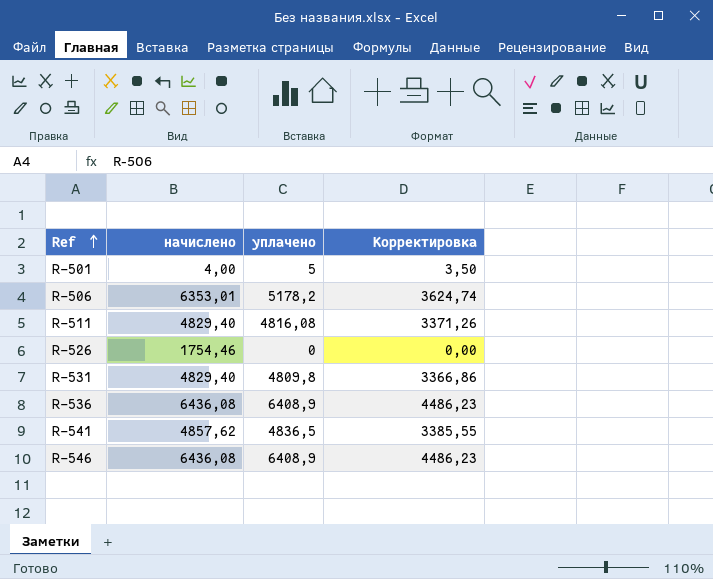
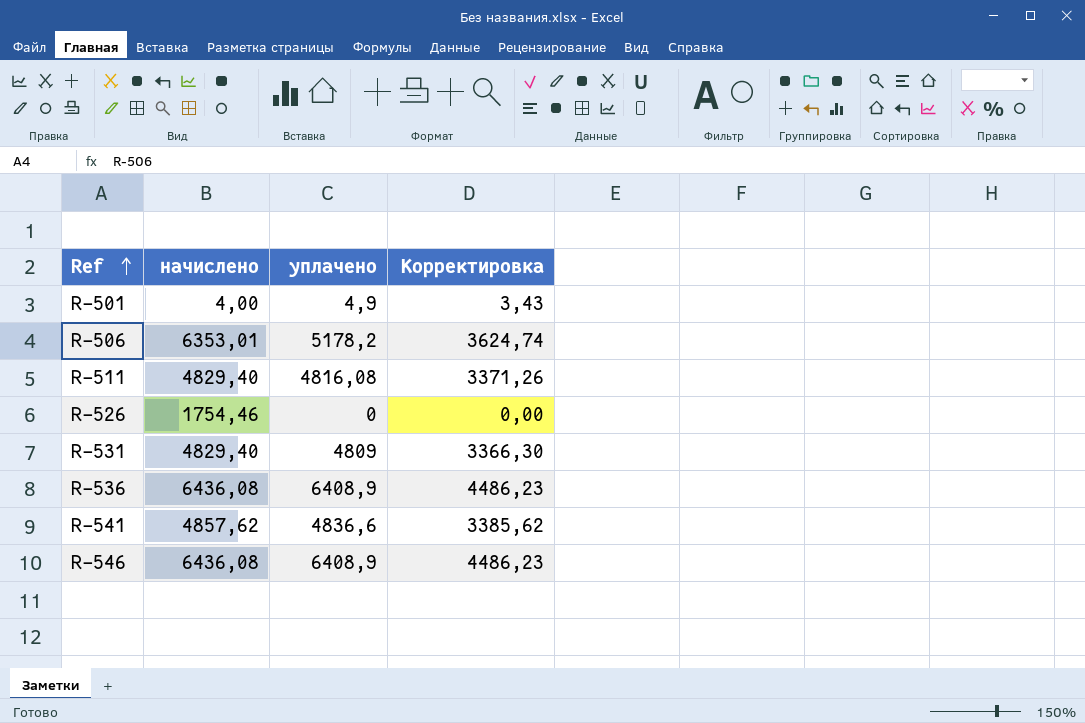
R-501 | уплачено: 5 -> 4,9
R-501 | Корректировка: 3,50 -> 3,43
R-531 | уплачено: 4809,8 -> 4809
R-531 | Корректировка: 3366,86 -> 3366,30
R-541 | уплачено: 4836,5 -> 4836,6
R-541 | Корректировка: 3385,55 -> 3385,62

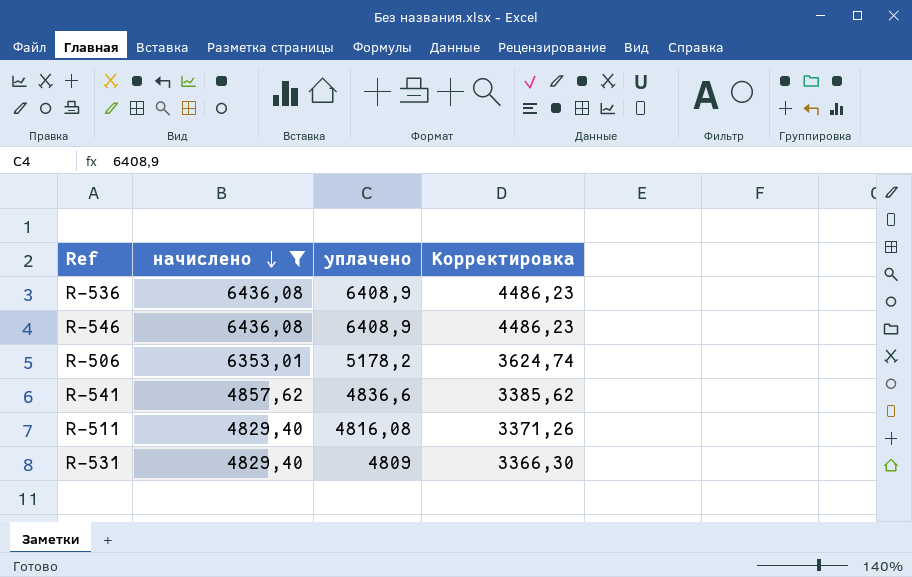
filter: none -> начислено >= 4829,40
row order: Ref ascending -> начислено descending

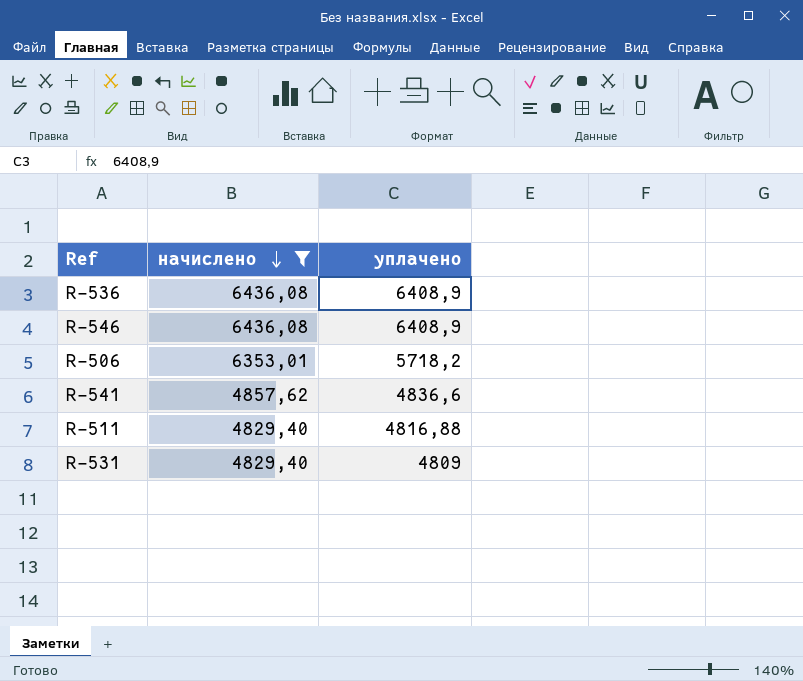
column Корректировка | formula: [уплачено] * 0,7 -> none
R-506 | уплачено: 5178,2 -> 5718,2
R-511 | уплачено: 4816,08 -> 4816,88

